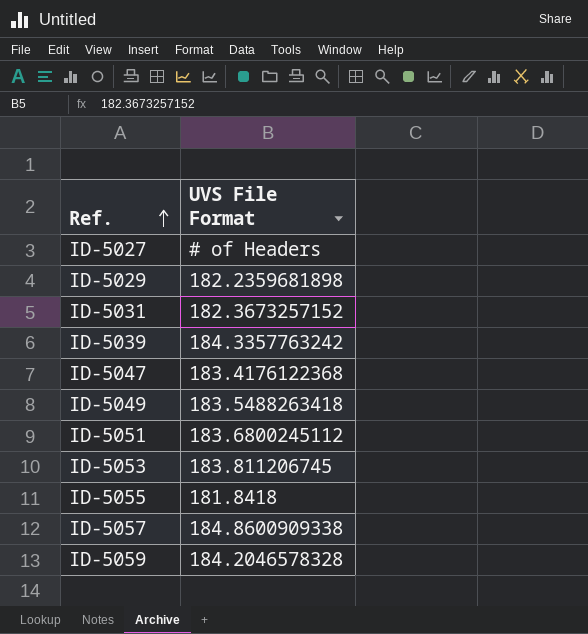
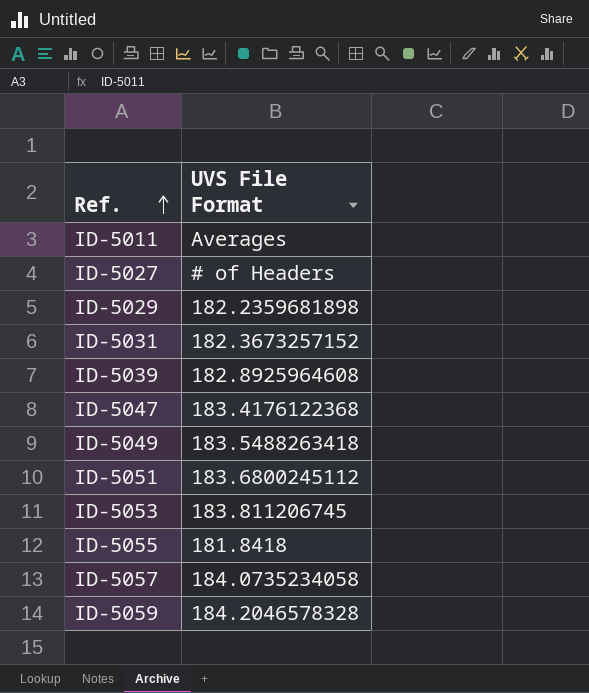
row ID-5011: none -> Averages
ID-5039 | UVS File Format: 184.3357763242 -> 182.8925964608
ID-5057 | UVS File Format: 184.8600909338 -> 184.0735234058

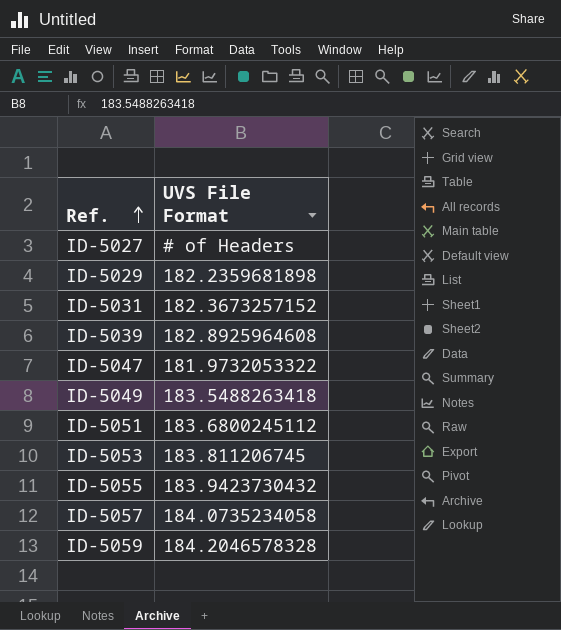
row ID-5011: Averages -> none
ID-5047 | UVS File Format: 183.4176122368 -> 181.9732053322
ID-5055 | UVS File Format: 181.8418 -> 183.9423730432

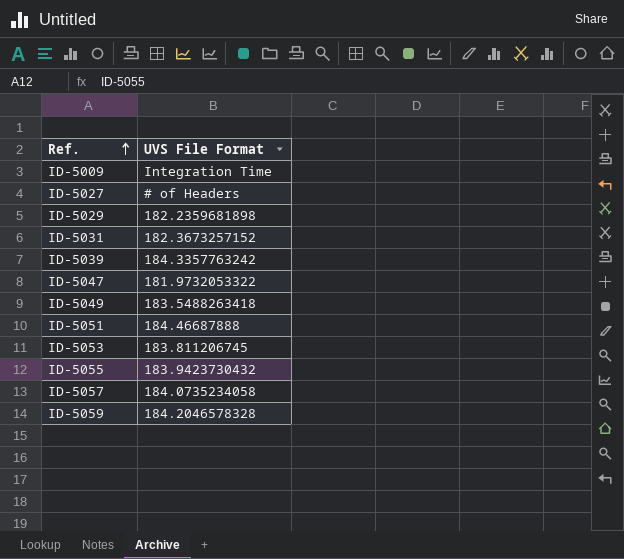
row ID-5009: none -> Integration Time
ID-5039 | UVS File Format: 182.8925964608 -> 184.3357763242
ID-5051 | UVS File Format: 183.6800245112 -> 184.46687888

